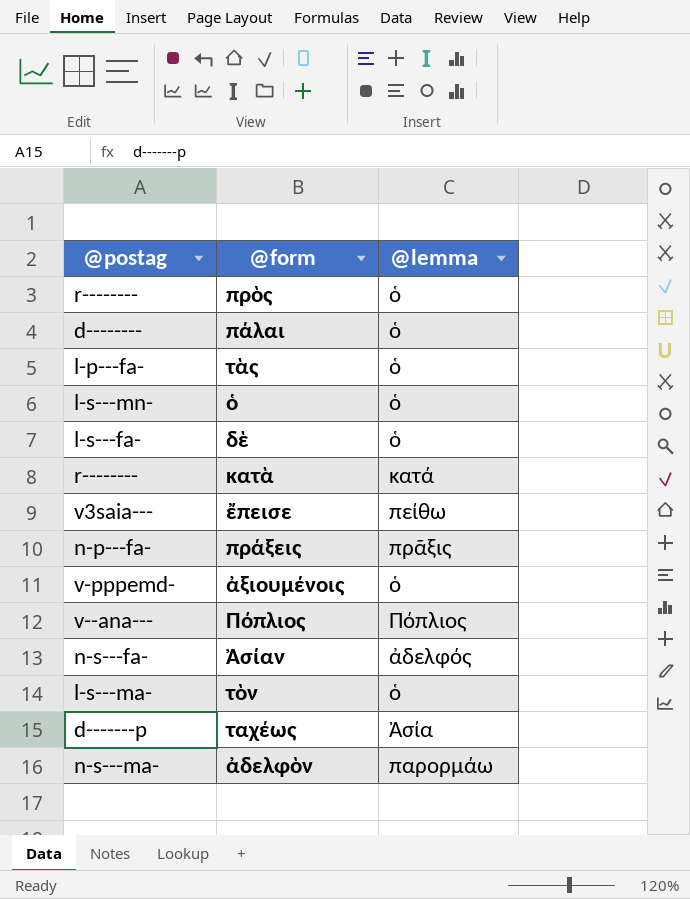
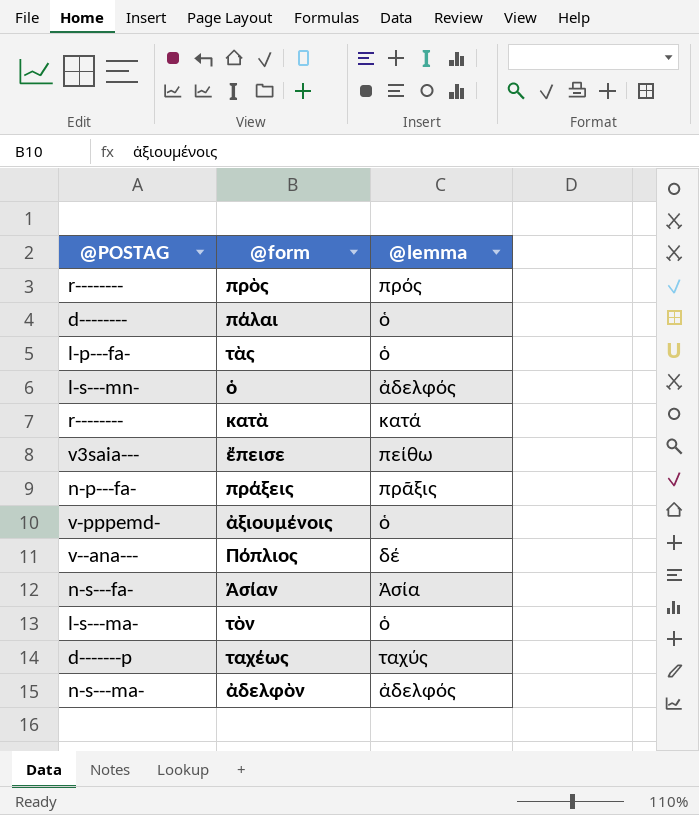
column name: @postag -> @POSTAG
row δὲ: l-s---fa- | ὁ -> none
πρὸς | @lemma: ὁ -> πρός
ὁ | @lemma: ὁ -> ἀδελφός
Πόπλιος | @lemma: Πόπλιος -> δέ
Ἀσίαν | @lemma: ἀδελφός -> Ἀσία
ταχέως | @lemma: Ἀσία -> ταχύς
ἀδελφὸν | @lemma: παρορμάω -> ἀδελφός

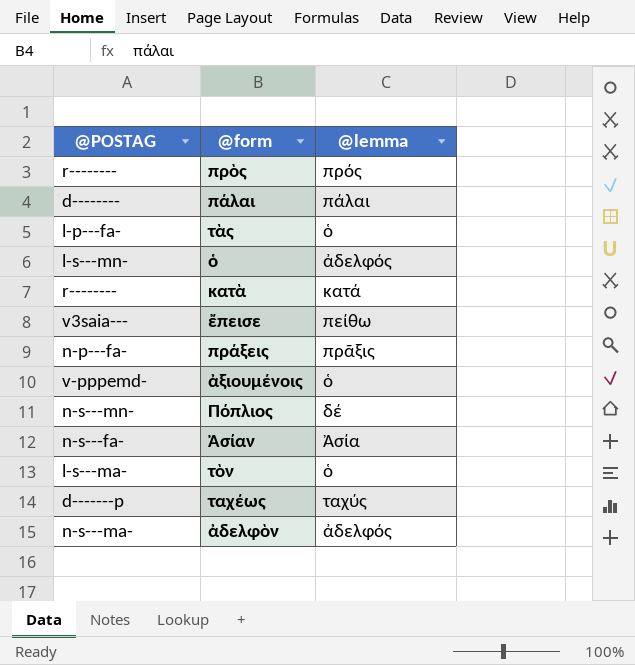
πάλαι | @lemma: ὁ -> πάλαι
Πόπλιος | @POSTAG: v--ana--- -> n-s---mn-

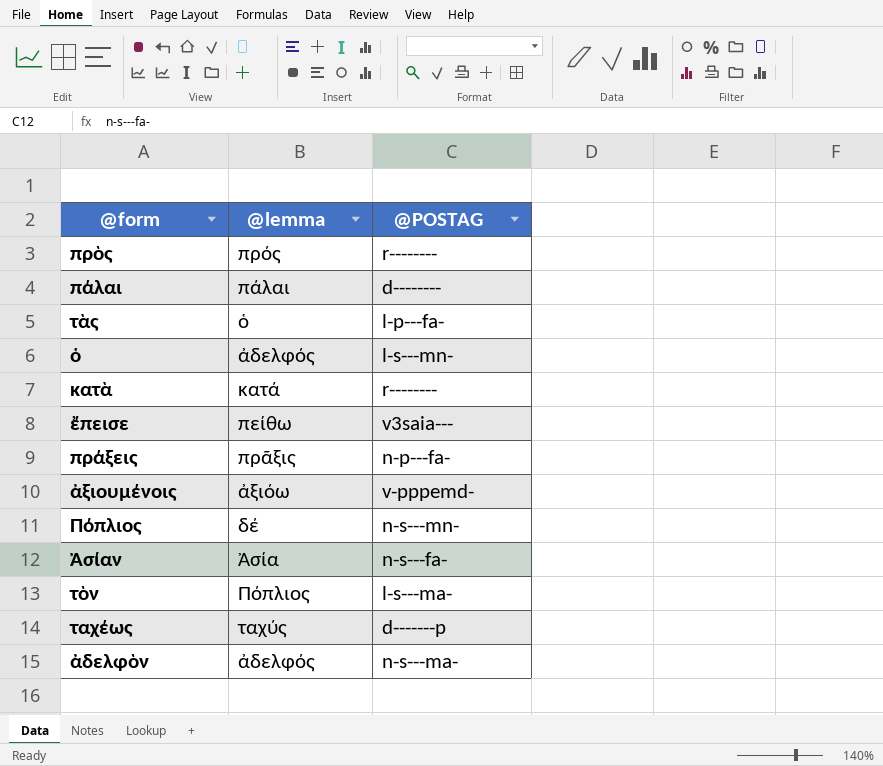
column @POSTAG | position: 1 -> 3
ἀξιουμένοις | @lemma: ὁ -> ἀξιόω
τὸν | @lemma: ὁ -> Πόπλιος

